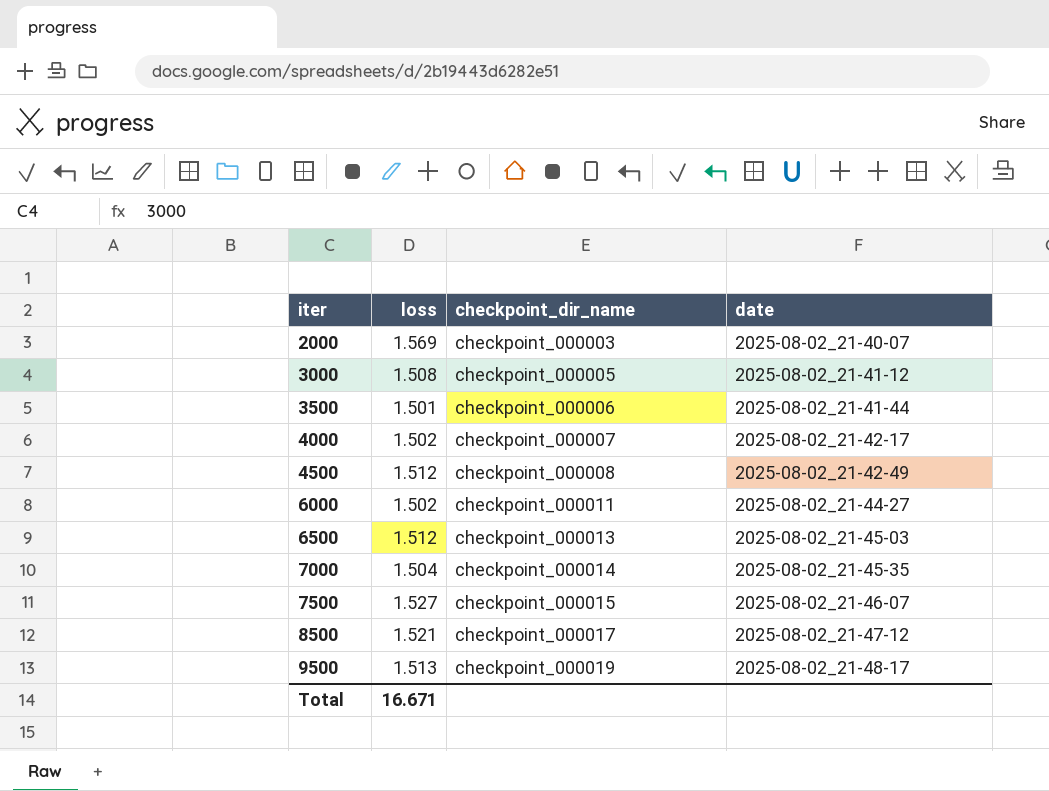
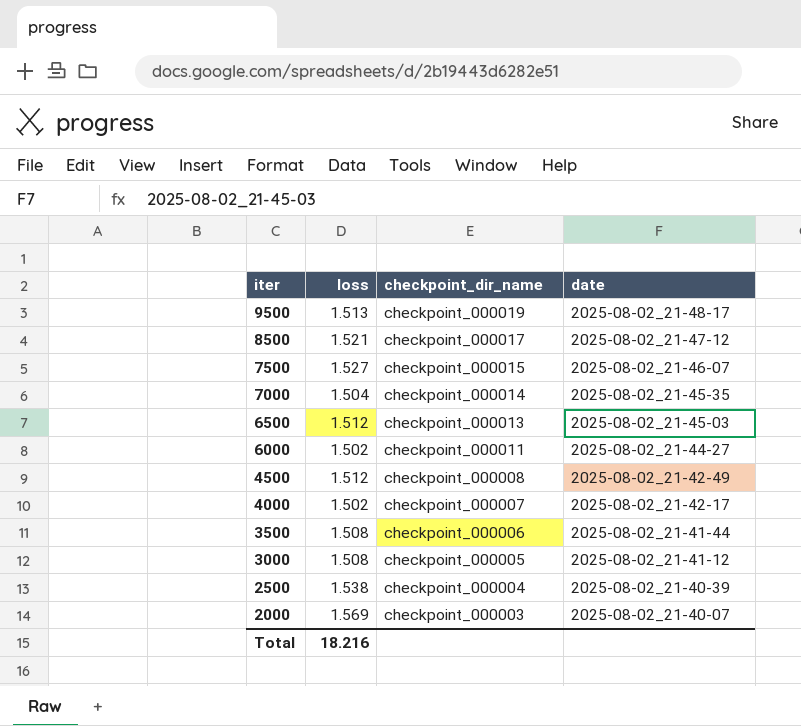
row order: iter ascending -> iter descending
3500 | loss: 1.501 -> 1.508
row 2500: none -> 1.538 | checkpoint_000004 | 2025-08-02_21-40-39
Total | loss: 16.671 -> 18.216

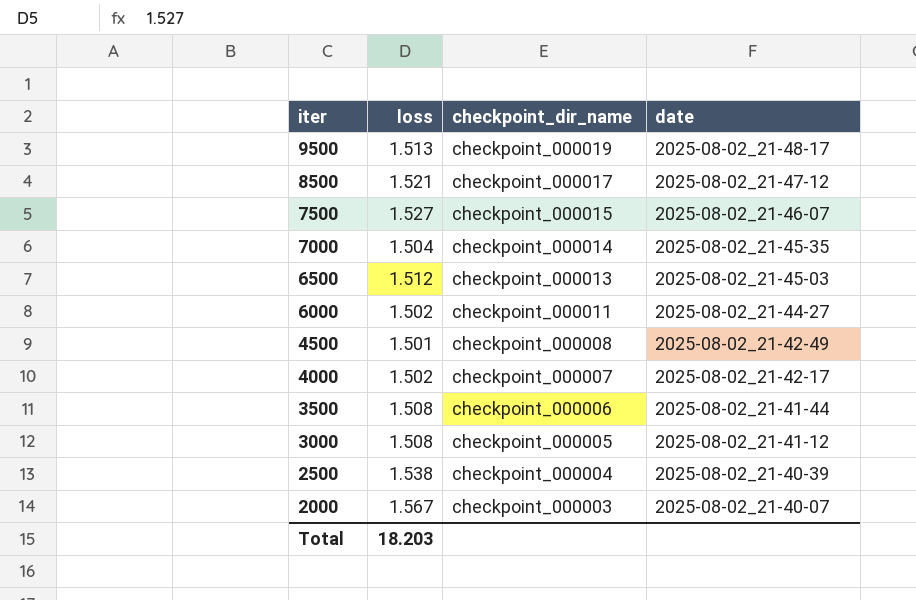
4500 | loss: 1.512 -> 1.501
2000 | loss: 1.569 -> 1.567
Total | loss: 18.216 -> 18.203

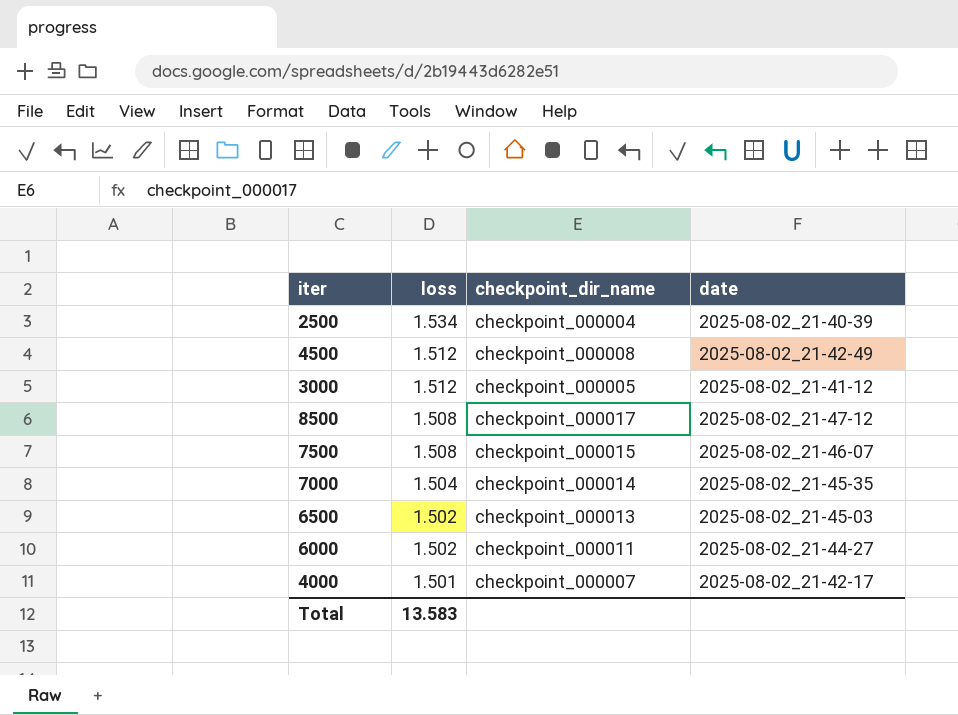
row order: iter descending -> loss descending
row 9500: 1.513 | checkpoint_000019 | 2025-08-02_21-48-17 -> none
row 3500: 1.508 | checkpoint_000006 | 2025-08-02_21-41-44 -> none
row 2000: 1.567 | checkpoint_000003 | 2025-08-02_21-40-07 -> none
2500 | loss: 1.538 -> 1.534
4500 | loss: 1.501 -> 1.512
3000 | loss: 1.508 -> 1.512
8500 | loss: 1.521 -> 1.508
7500 | loss: 1.527 -> 1.508
6500 | loss: 1.512 -> 1.502
4000 | loss: 1.502 -> 1.501
Total | loss: 18.203 -> 13.583

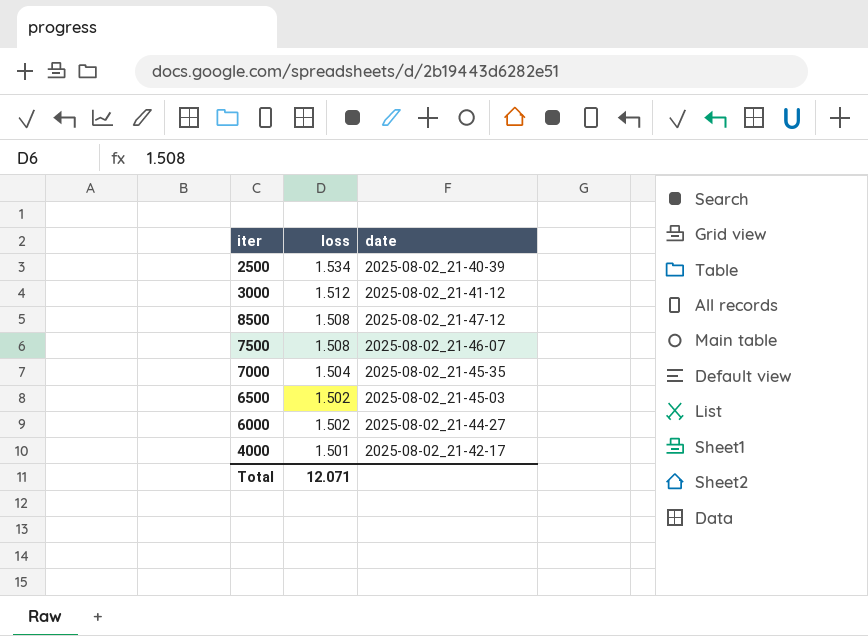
column checkpoint_dir_name | position: 3 -> none
row 4500: 1.512 | checkpoint_000008 | 2025-08-02_21-42-49 -> none
Total | loss: 13.583 -> 12.071

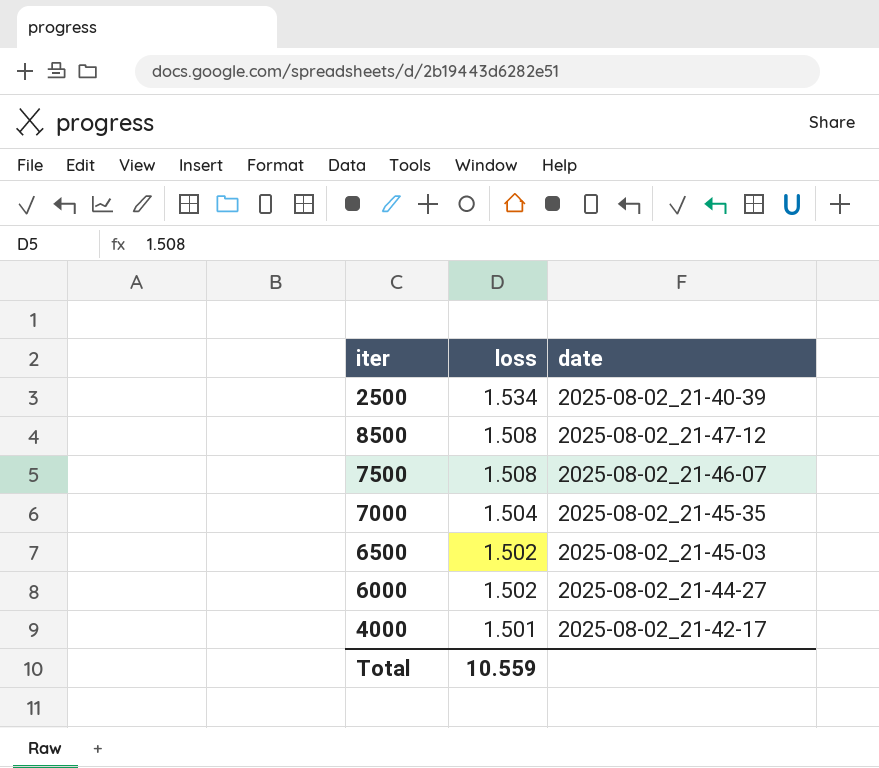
row 3000: 1.512 | 2025-08-02_21-41-12 -> none
Total | loss: 12.071 -> 10.559

